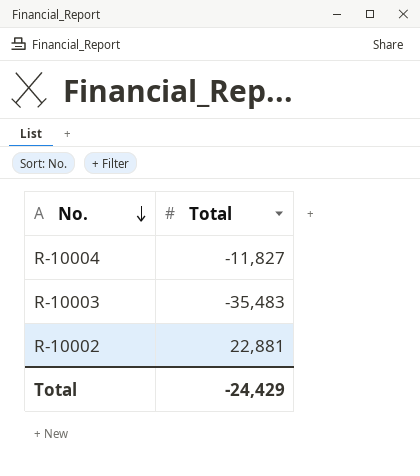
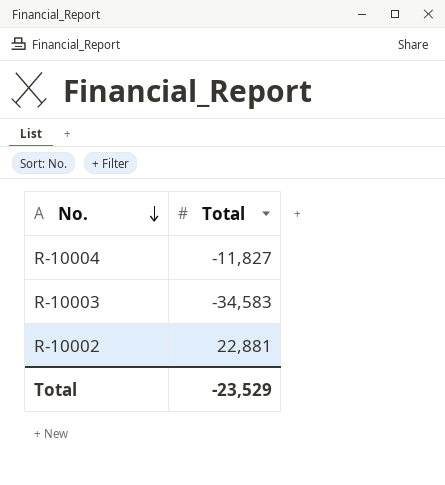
R-10003 | Total: -35,483 -> -34,583
Total | Total: -24,429 -> -23,529

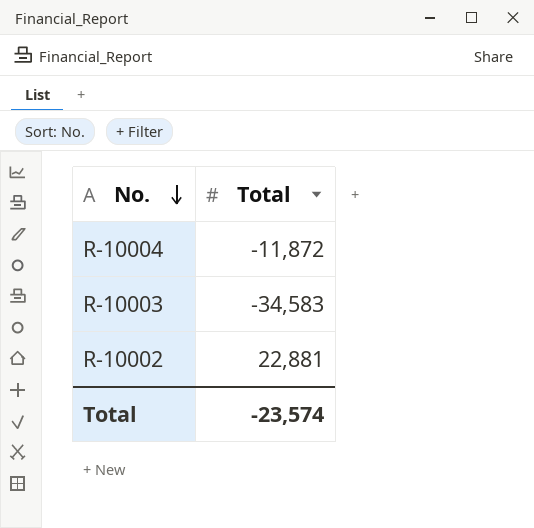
R-10004 | Total: -11,827 -> -11,872
Total | Total: -23,529 -> -23,574

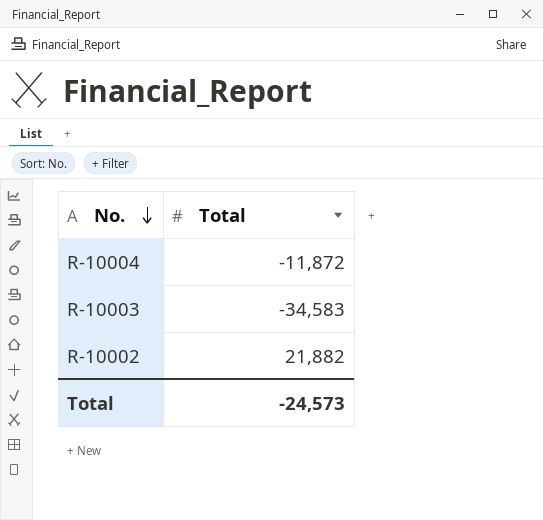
R-10002 | Total: 22,881 -> 21,882
Total | Total: -23,574 -> -24,573

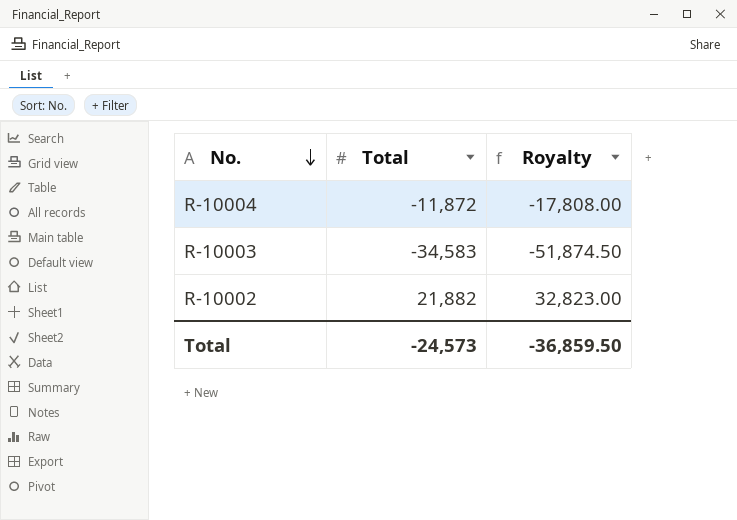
column Royalty | formula: none -> [Total] * 1.5

